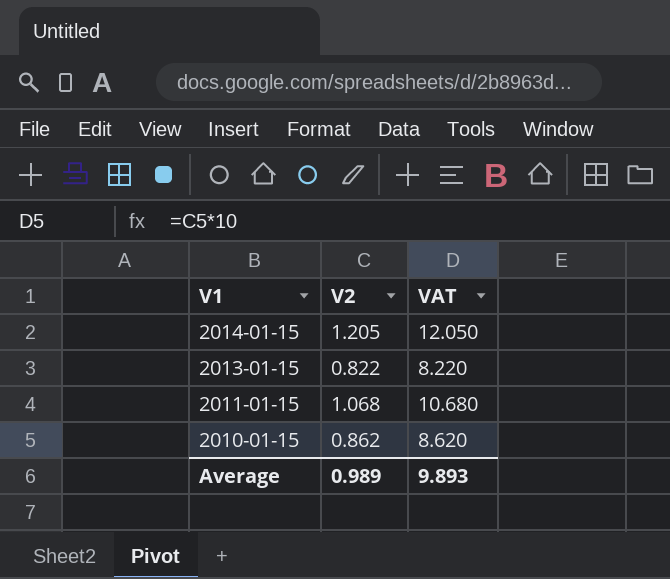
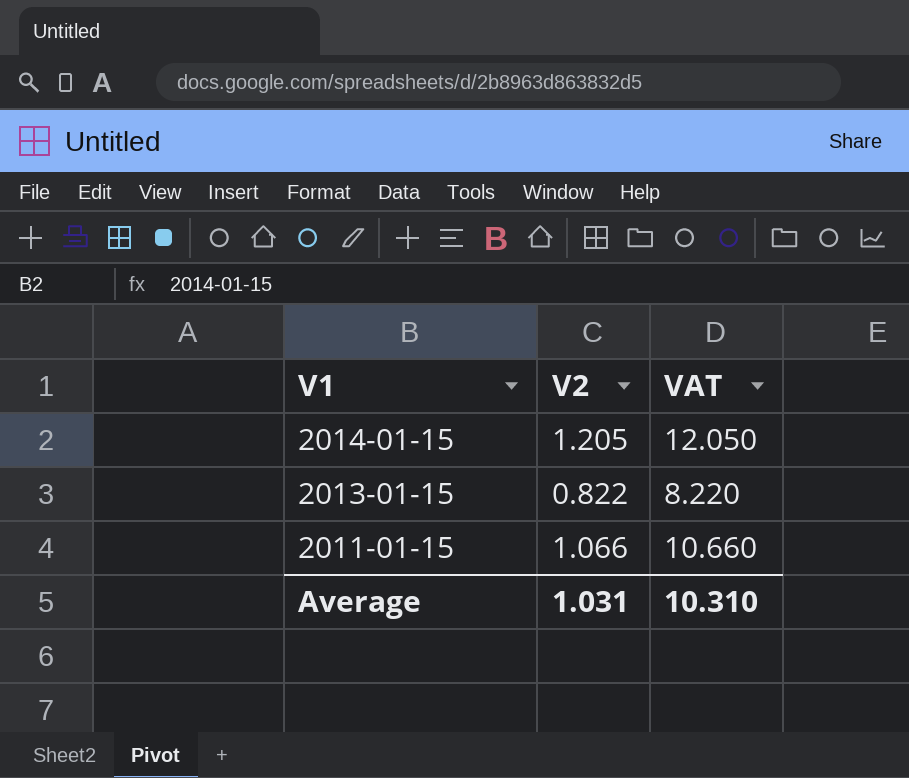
row 2010-01-15: 0.862 | 8.620 -> none
2011-01-15 | V2: 1.068 -> 1.066
2011-01-15 | VAT: 10.680 -> 10.660
Average | V2: 0.989 -> 1.031
Average | VAT: 9.893 -> 10.310

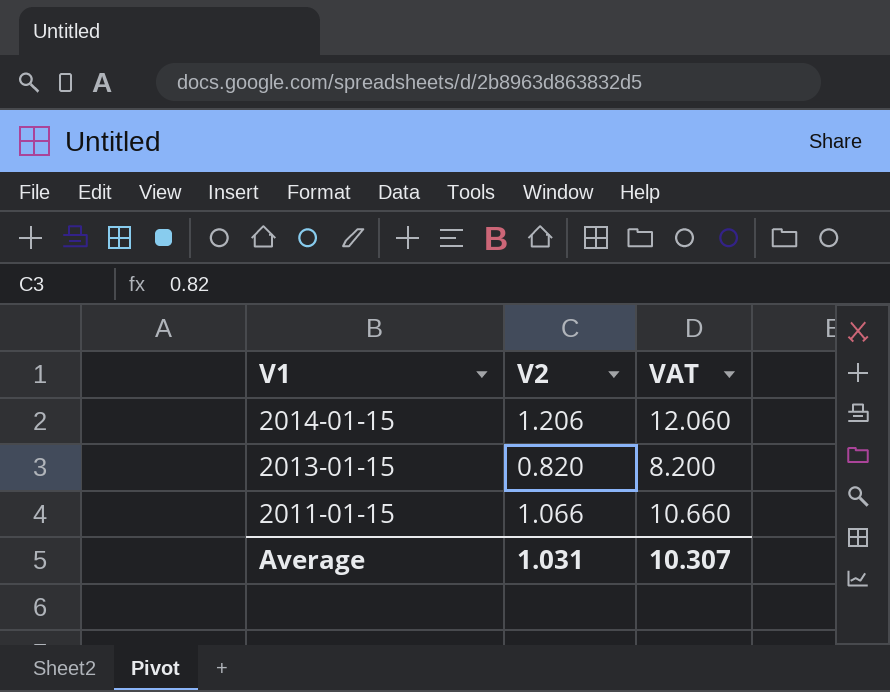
2014-01-15 | V2: 1.205 -> 1.206
2014-01-15 | VAT: 12.050 -> 12.060
2013-01-15 | V2: 0.822 -> 0.820
2013-01-15 | VAT: 8.220 -> 8.200
Average | VAT: 10.310 -> 10.307

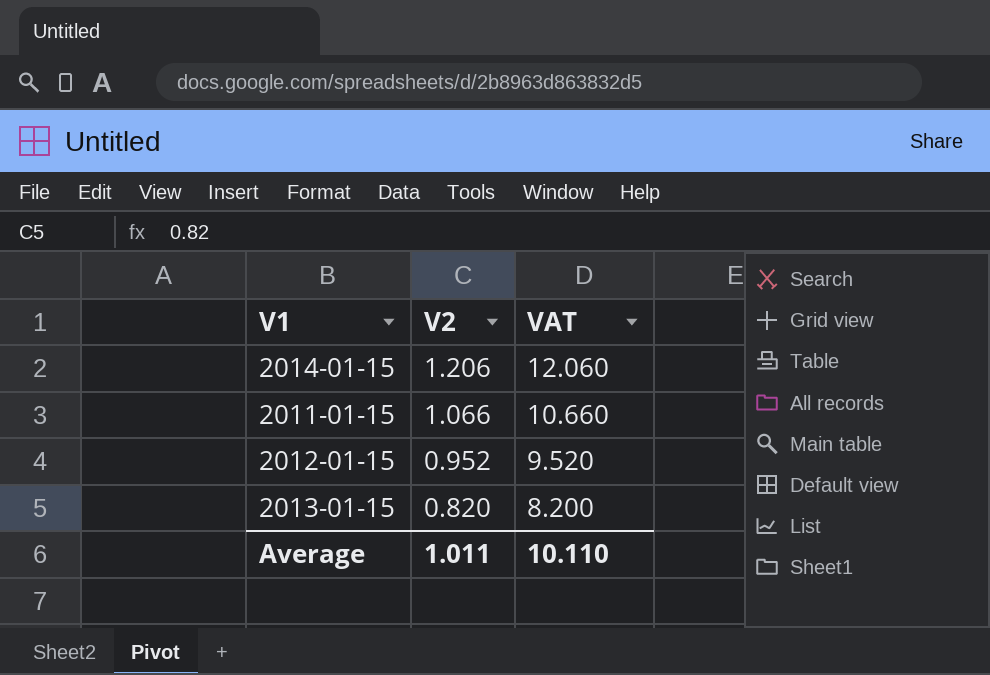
row order: V1 descending -> V2 descending
row 2012-01-15: none -> 0.952 | 9.520
Average | V2: 1.031 -> 1.011
Average | VAT: 10.307 -> 10.110

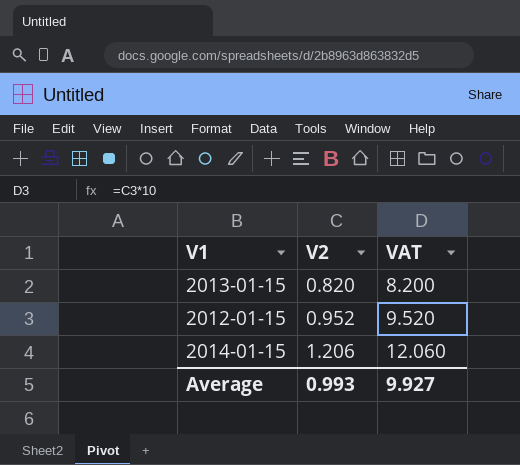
row order: V2 descending -> V2 ascending
row 2011-01-15: 1.066 | 10.660 -> none
Average | V2: 1.011 -> 0.993
Average | VAT: 10.110 -> 9.927

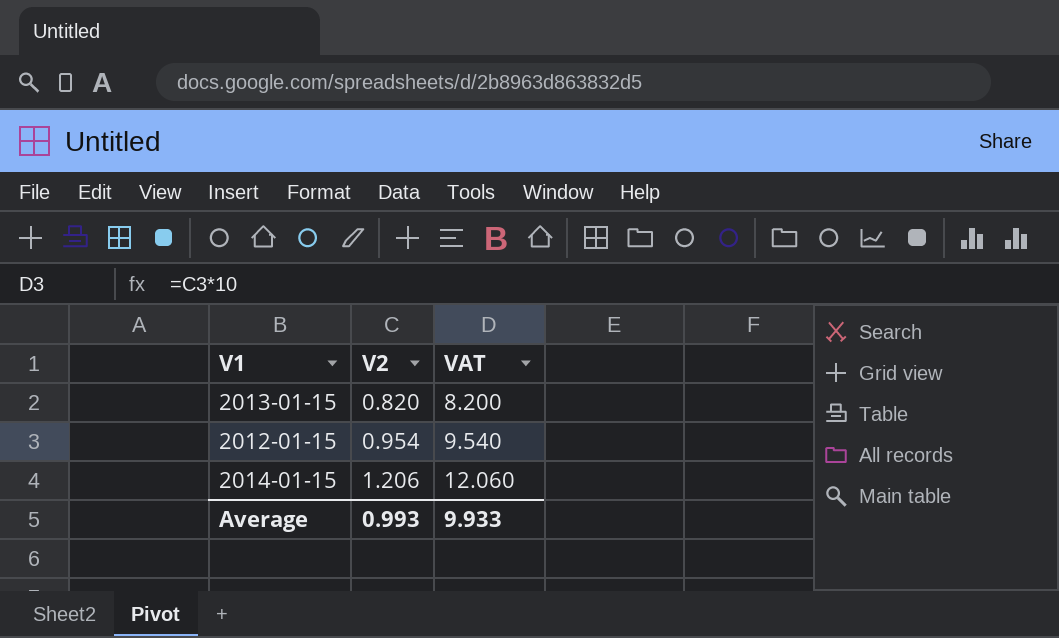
2012-01-15 | V2: 0.952 -> 0.954
2012-01-15 | VAT: 9.520 -> 9.540
Average | VAT: 9.927 -> 9.933

